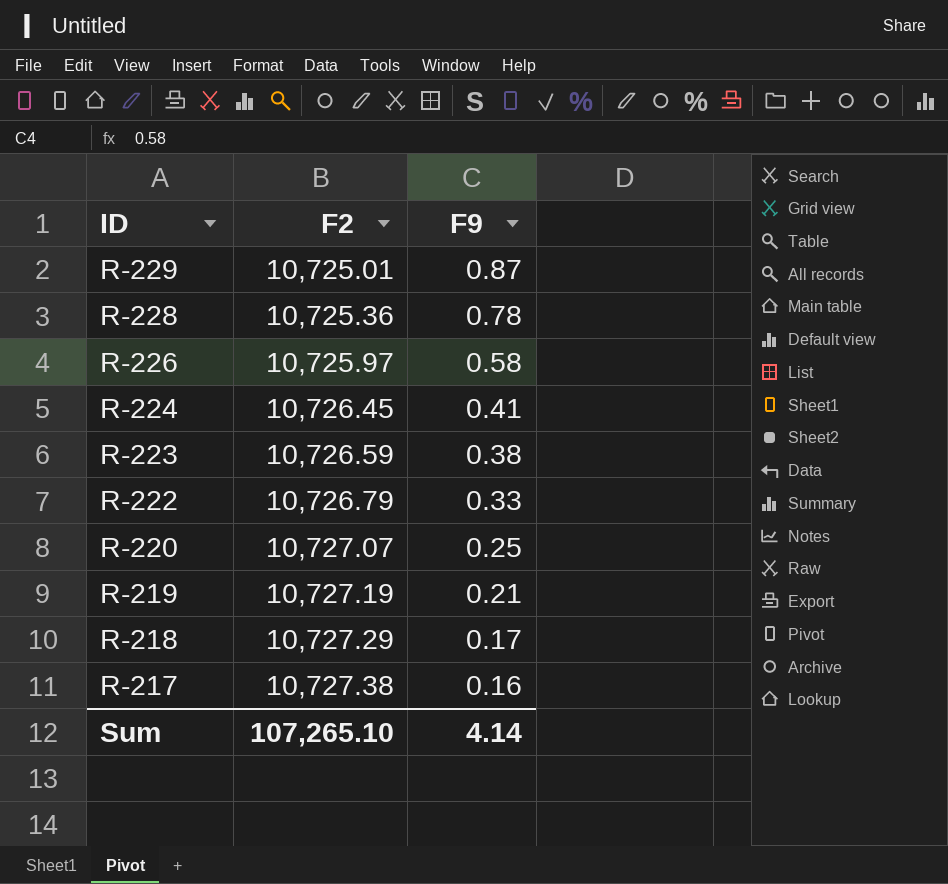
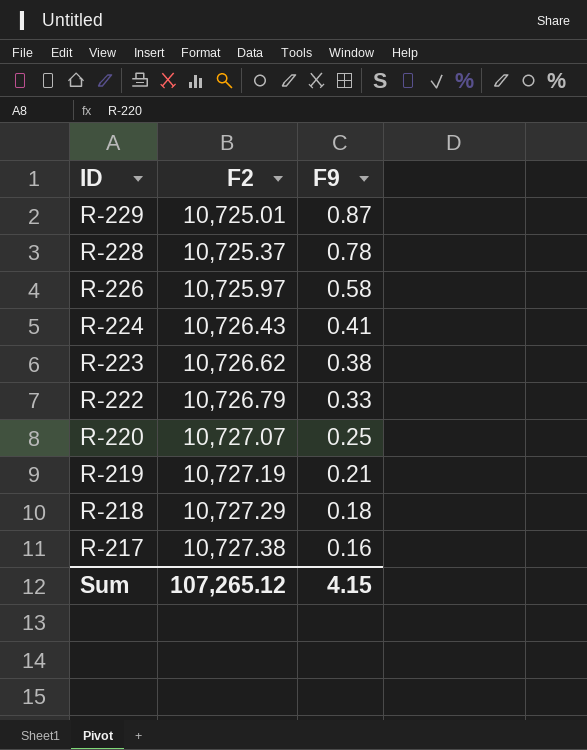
R-228 | F2: 10,725.36 -> 10,725.37
R-224 | F2: 10,726.45 -> 10,726.43
R-223 | F2: 10,726.59 -> 10,726.62
R-218 | F9: 0.17 -> 0.18
Sum | F2: 107,265.10 -> 107,265.12
Sum | F9: 4.14 -> 4.15

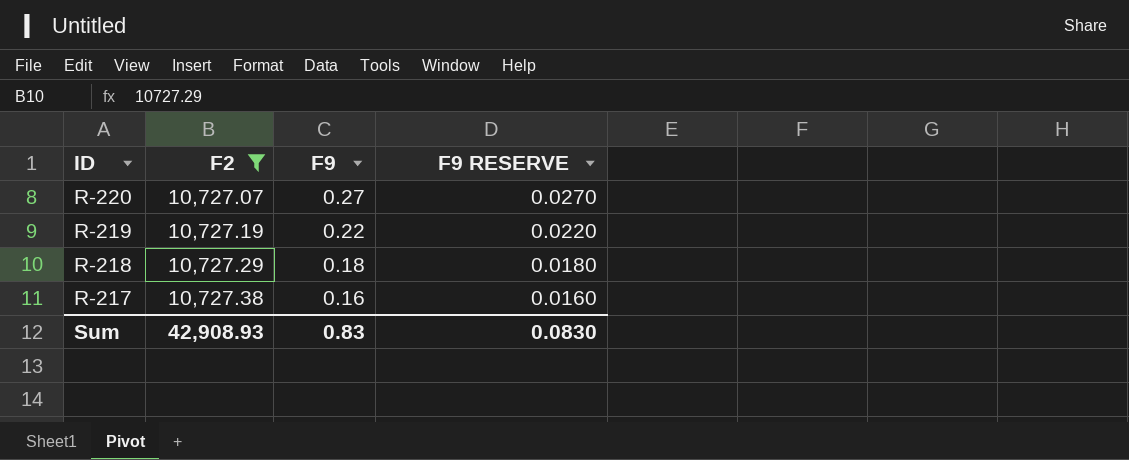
filter: none -> F2 >= 10,727.07
column F9 RESERVE | formula: none -> [F9] * 0.1
R-220 | F9: 0.25 -> 0.27
R-219 | F9: 0.21 -> 0.22
Sum | F2: 107,265.12 -> 42,908.93
Sum | F9: 4.15 -> 0.83

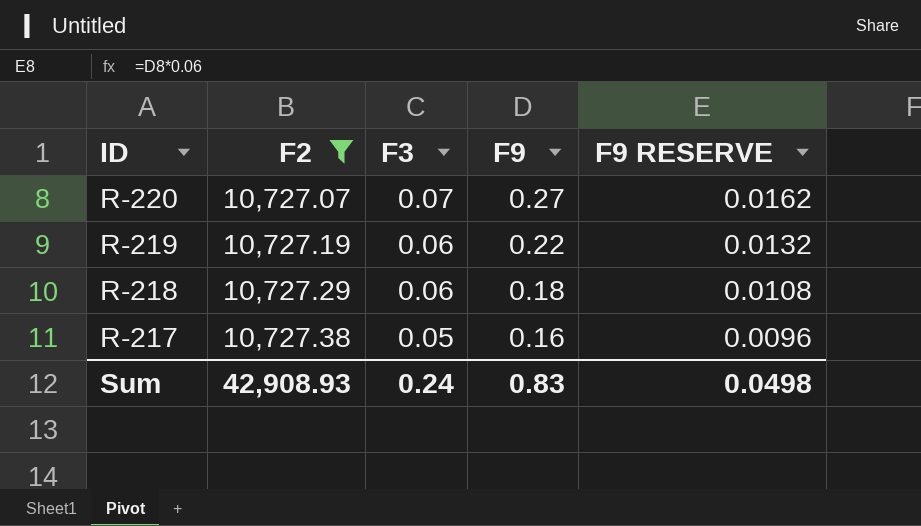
column F3 | position: none -> 3
column F9 RESERVE | formula: [F9] * 0.1 -> [F9] * 0.06
Sum | F9 RESERVE: 0.0830 -> 0.0498

